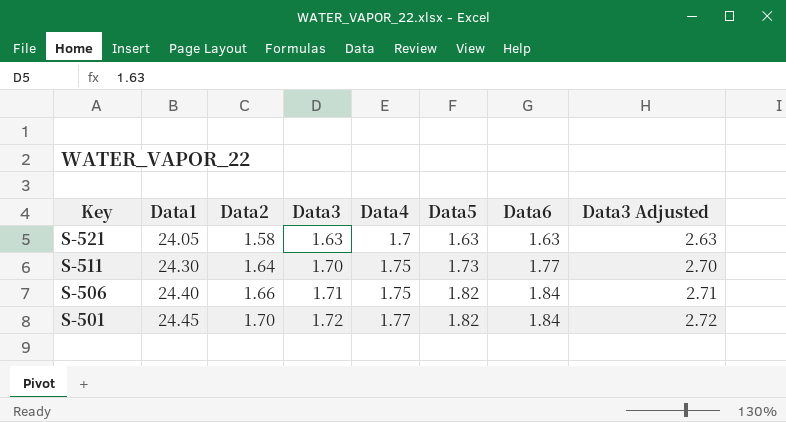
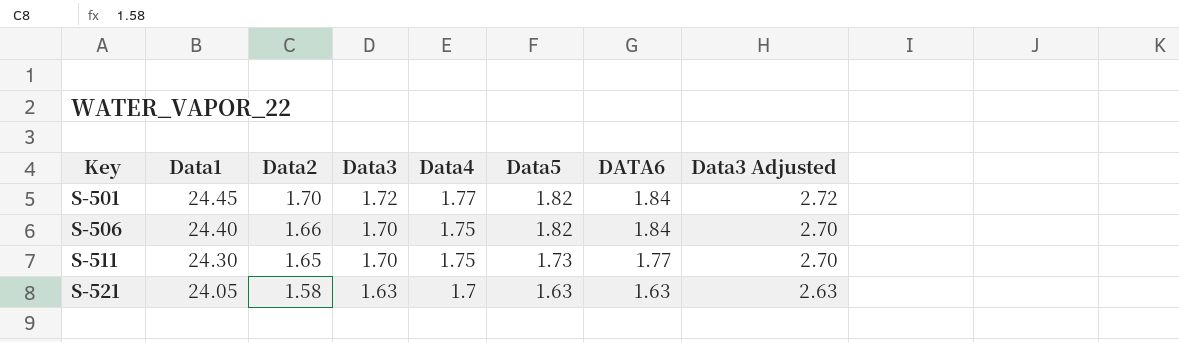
row order: Key descending -> Key ascending
column name: Data6 -> DATA6
S-506 | Data3: 1.71 -> 1.70
S-506 | Data3 Adjusted: 2.71 -> 2.70
S-511 | Data2: 1.64 -> 1.65

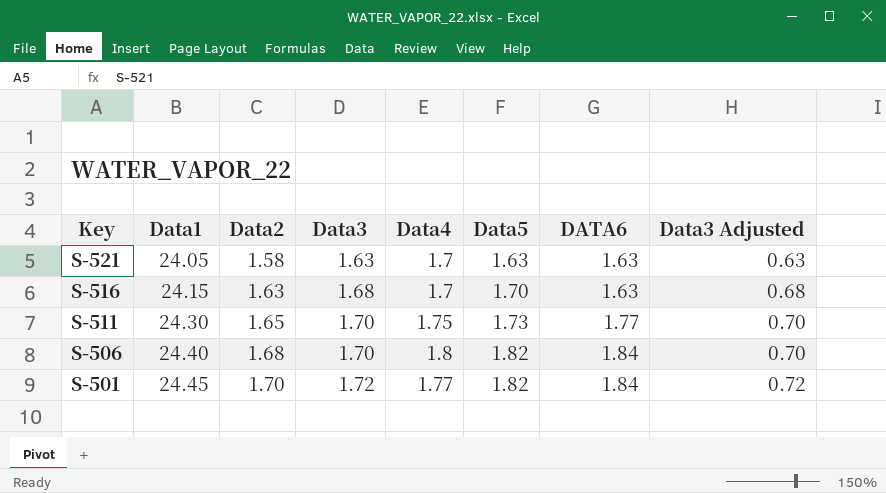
row order: Key ascending -> Key descending
column Data3 Adjusted | formula: [Data3] + 1 -> [Data3] - 1
row S-516: none -> 24.15 | 1.63 | 1.68 | 1.7 | 1.70 | 1.63 | 0.68
S-506 | Data2: 1.66 -> 1.68
S-506 | Data4: 1.75 -> 1.8

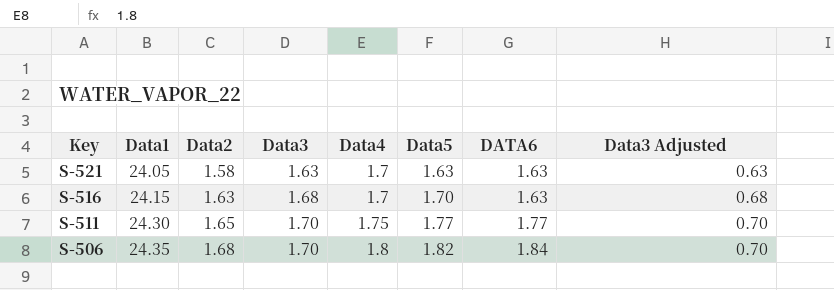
row S-501: 24.45 | 1.70 | 1.72 | 1.77 | 1.82 | 1.84 | 0.72 -> none
S-511 | Data5: 1.73 -> 1.77
S-506 | Data1: 24.40 -> 24.35

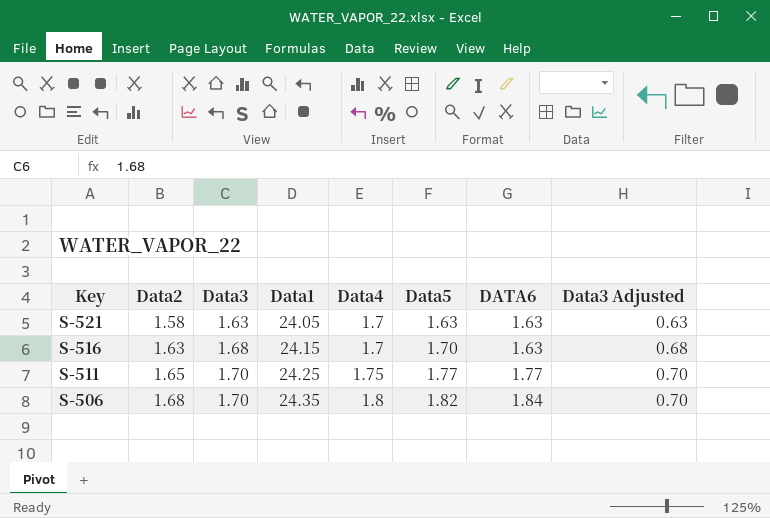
column Data1 | position: 2 -> 4
S-511 | Data1: 24.30 -> 24.25

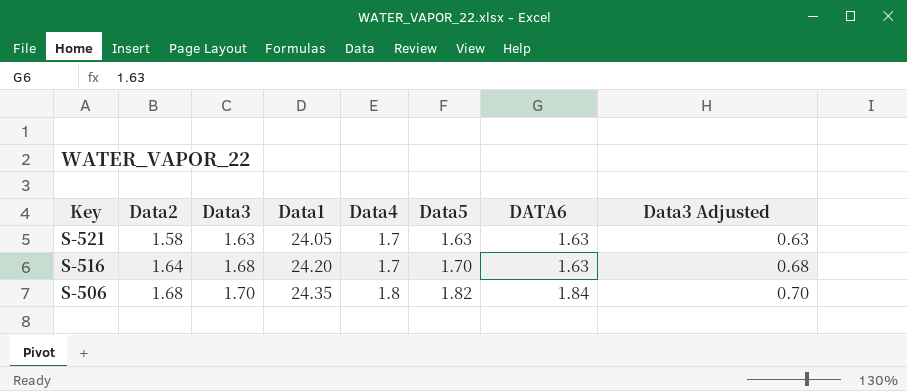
row S-511: 1.65 | 1.70 | 24.25 | 1.75 | 1.77 | 1.77 | 0.70 -> none
S-516 | Data2: 1.63 -> 1.64
S-516 | Data1: 24.15 -> 24.20

